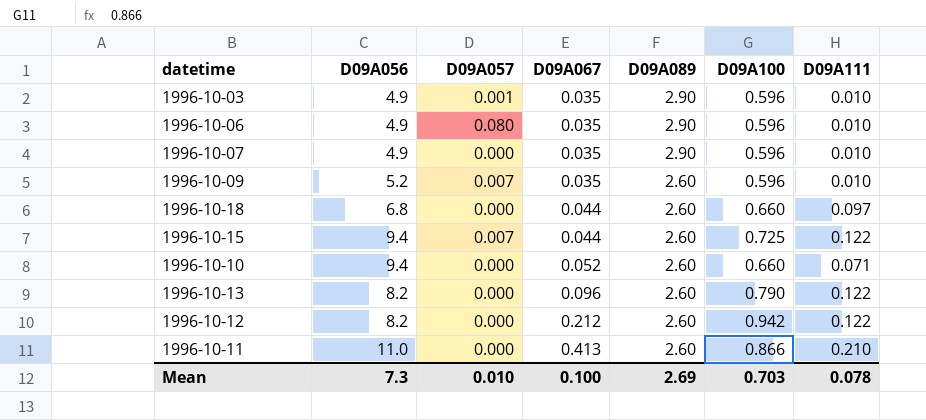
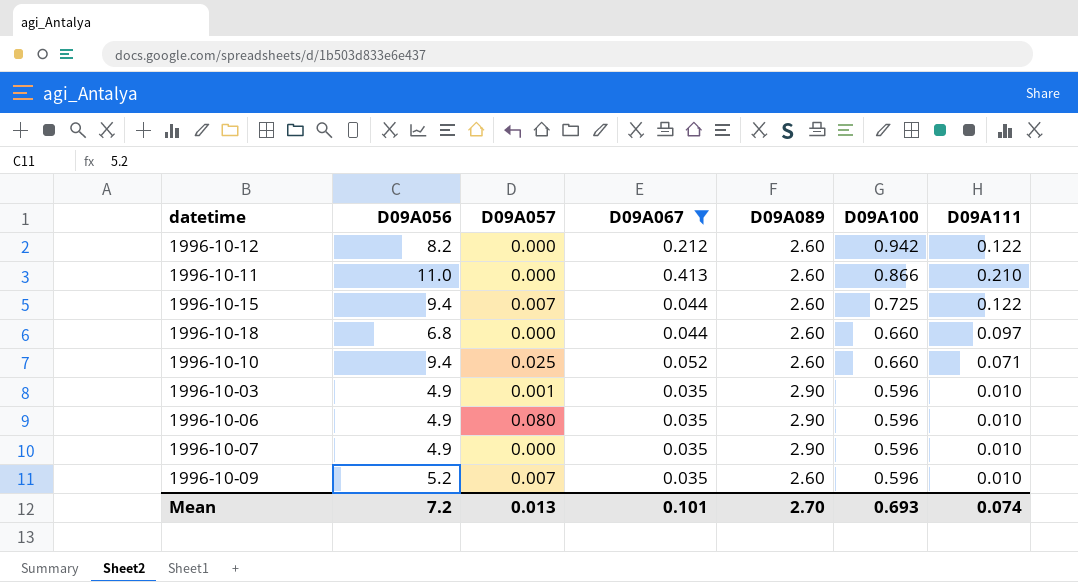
filter: none -> D09A067 != 0.096
row order: D09A067 ascending -> D09A100 descending
1996-10-10 | D09A057: 0.000 -> 0.025
Mean | D09A056: 7.3 -> 7.2
Mean | D09A057: 0.010 -> 0.013
Mean | D09A067: 0.100 -> 0.101
Mean | D09A089: 2.69 -> 2.70
Mean | D09A100: 0.703 -> 0.693
Mean | D09A111: 0.078 -> 0.074

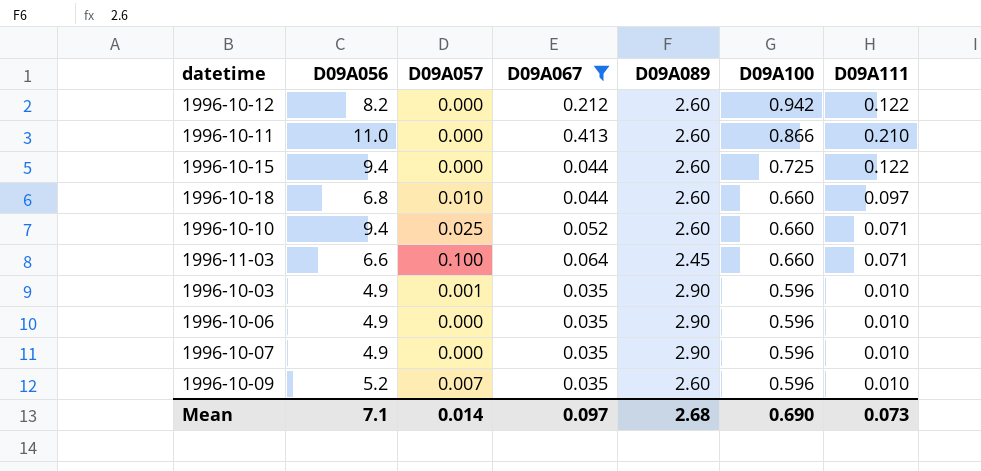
1996-10-15 | D09A057: 0.007 -> 0.000
1996-10-18 | D09A057: 0.000 -> 0.010
row 1996-11-03: none -> 6.6 | 0.100 | 0.064 | 2.45 | 0.660 | 0.071
1996-10-06 | D09A057: 0.080 -> 0.000
Mean | D09A056: 7.2 -> 7.1
Mean | D09A057: 0.013 -> 0.014
Mean | D09A067: 0.101 -> 0.097
Mean | D09A089: 2.70 -> 2.68
Mean | D09A100: 0.693 -> 0.690
Mean | D09A111: 0.074 -> 0.073

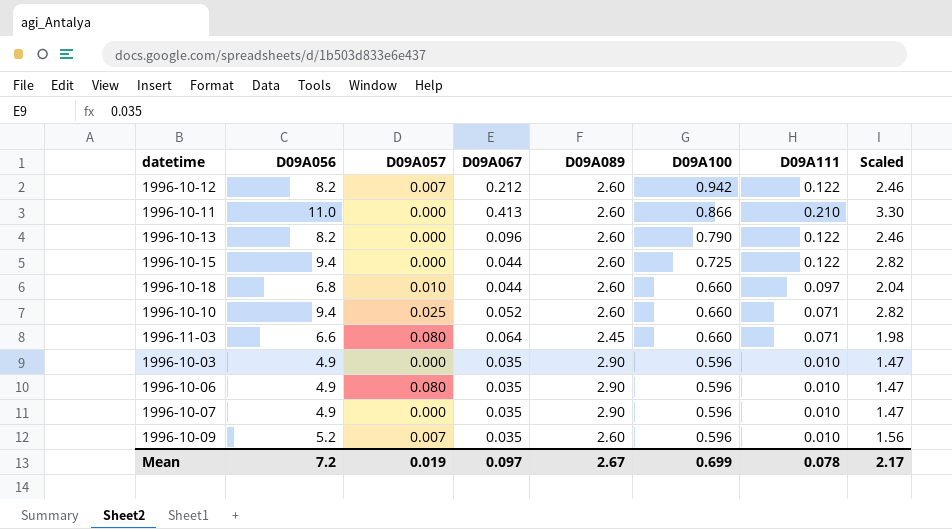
filter: D09A067 != 0.096 -> none
column Scaled | formula: none -> [D09A056] * 0.3
1996-10-12 | D09A057: 0.000 -> 0.007
1996-11-03 | D09A057: 0.100 -> 0.080
1996-10-03 | D09A057: 0.001 -> 0.000
1996-10-06 | D09A057: 0.000 -> 0.080
Mean | D09A056: 7.1 -> 7.2
Mean | D09A057: 0.014 -> 0.019
Mean | D09A089: 2.68 -> 2.67
Mean | D09A100: 0.690 -> 0.699
Mean | D09A111: 0.073 -> 0.078

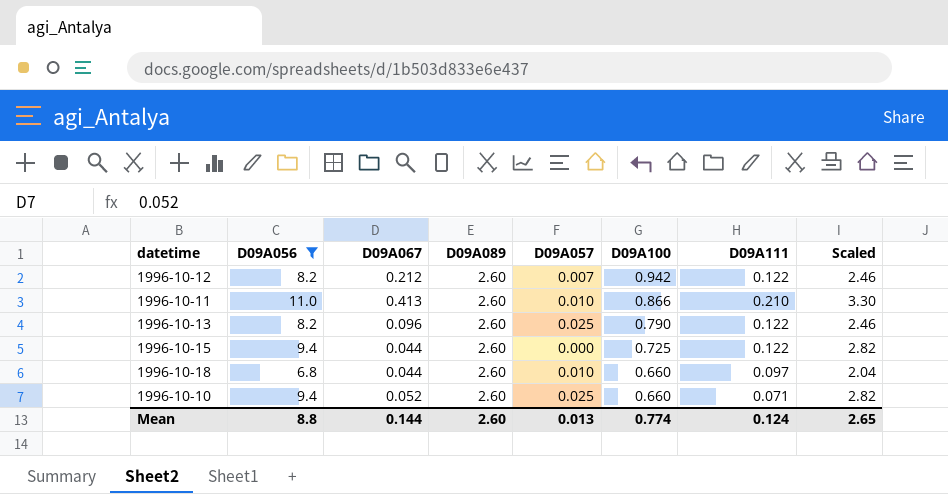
filter: none -> D09A056 >= 6.8
column D09A057 | position: 3 -> 5
1996-10-11 | D09A057: 0.000 -> 0.010
1996-10-13 | D09A057: 0.000 -> 0.025
Mean | D09A056: 7.2 -> 8.8
Mean | D09A067: 0.097 -> 0.144
Mean | D09A089: 2.67 -> 2.60
Mean | D09A057: 0.019 -> 0.013
Mean | D09A100: 0.699 -> 0.774
Mean | D09A111: 0.078 -> 0.124
Mean | Scaled: 2.17 -> 2.65

